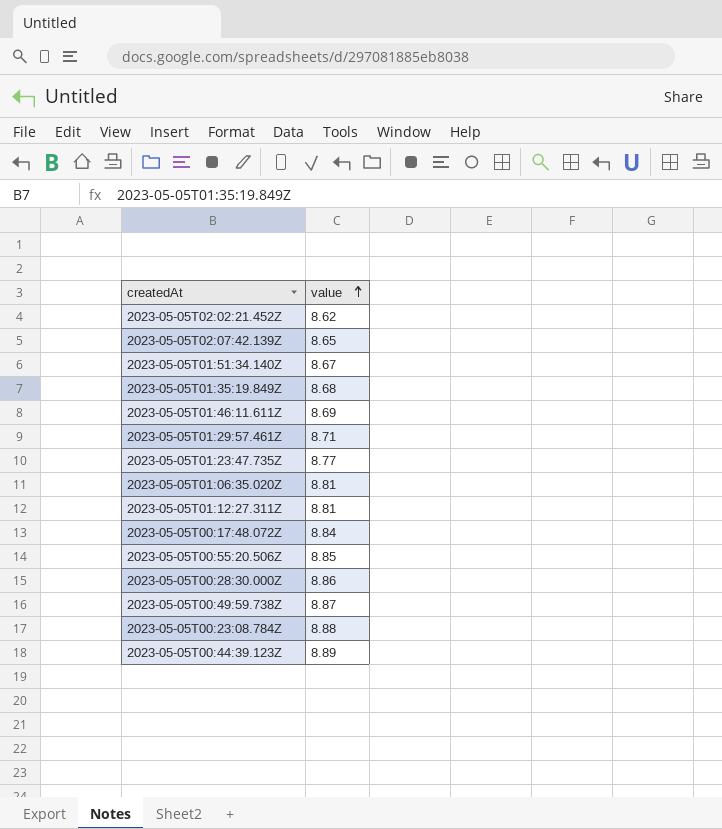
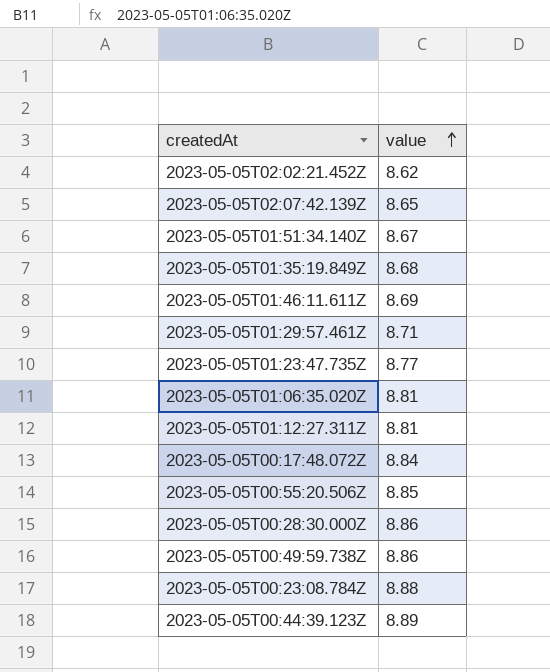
2023-05-05T00:49:59.738Z | value: 8.87 -> 8.86

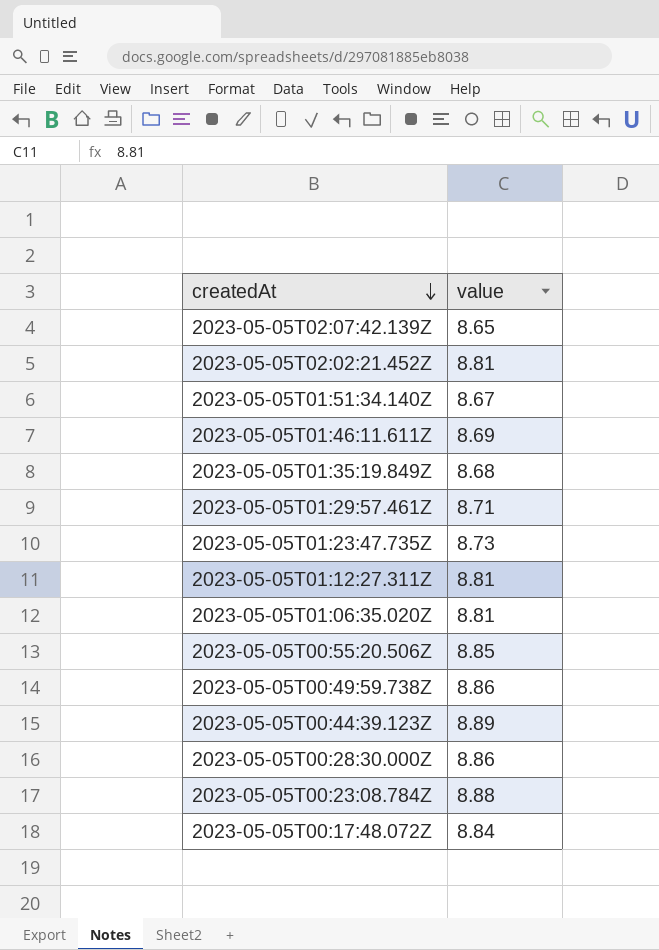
row order: value ascending -> createdAt descending
2023-05-05T02:02:21.452Z | value: 8.62 -> 8.81
2023-05-05T01:23:47.735Z | value: 8.77 -> 8.73

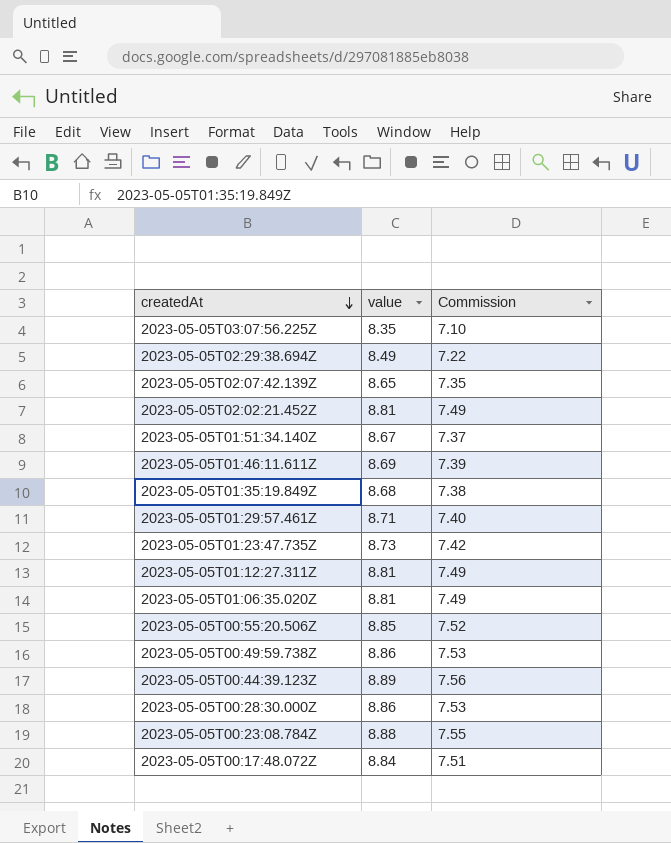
column Commission | formula: none -> [value] * 0.85
row 2023-05-05T03:07:56.225Z: none -> 8.35 | 7.10
row 2023-05-05T02:29:38.694Z: none -> 8.49 | 7.22

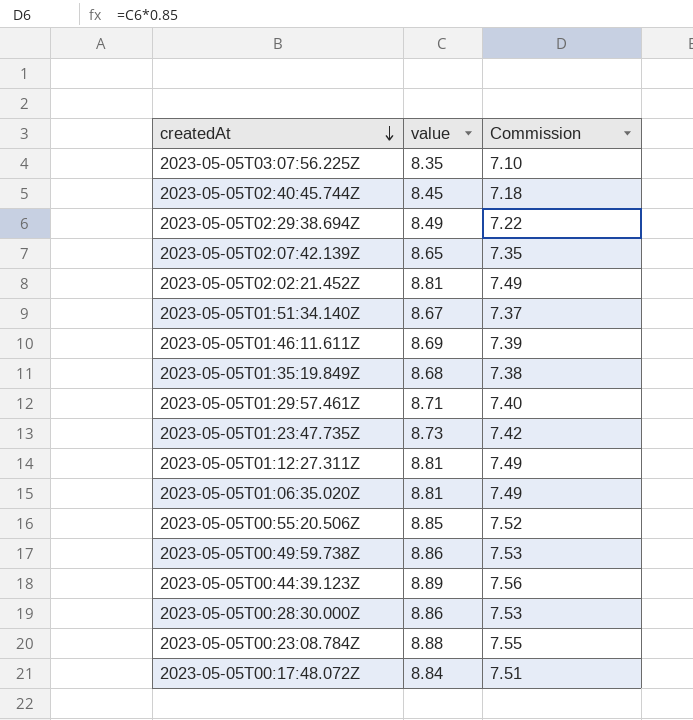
row 2023-05-05T02:40:45.744Z: none -> 8.45 | 7.18

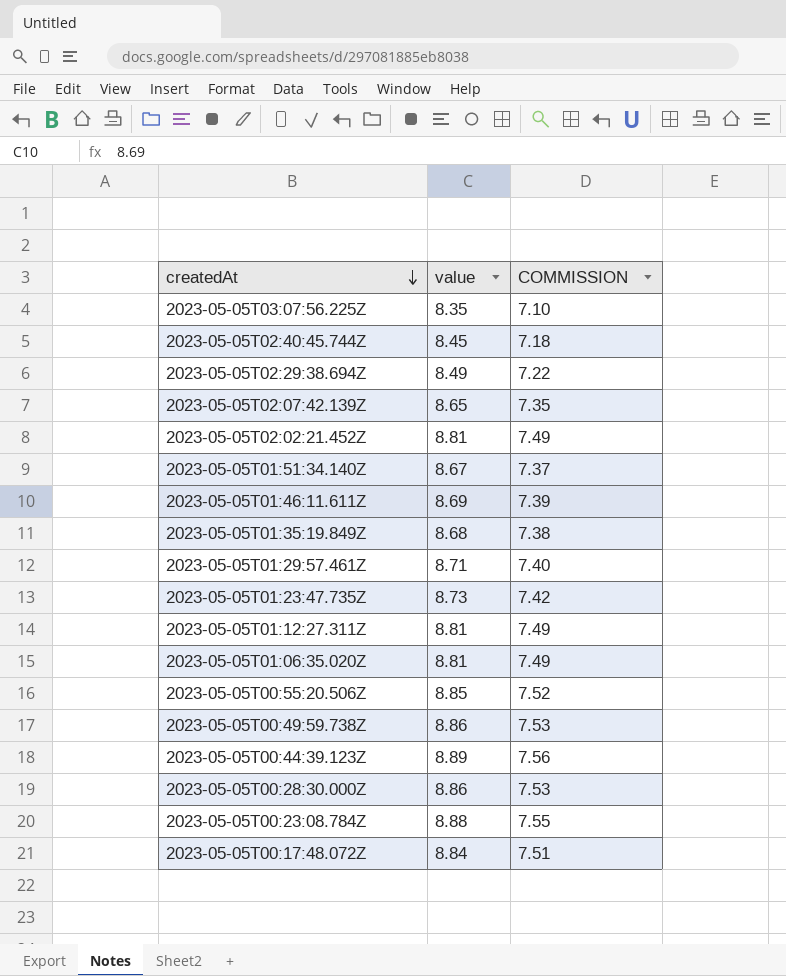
column name: Commission -> COMMISSION

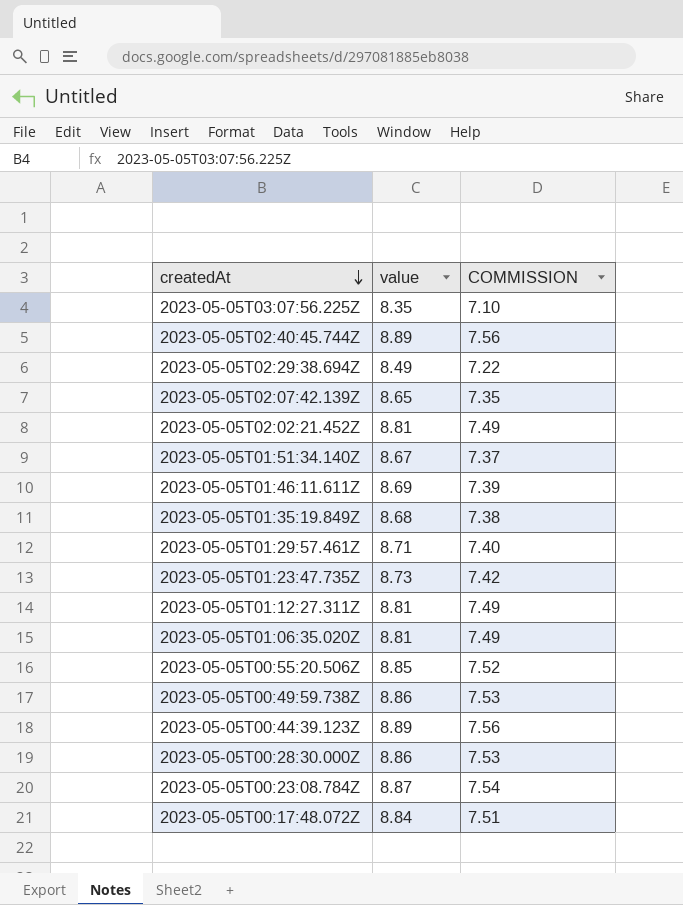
2023-05-05T02:40:45.744Z | value: 8.45 -> 8.89
2023-05-05T02:40:45.744Z | COMMISSION: 7.18 -> 7.56
2023-05-05T00:23:08.784Z | value: 8.88 -> 8.87
2023-05-05T00:23:08.784Z | COMMISSION: 7.55 -> 7.54

